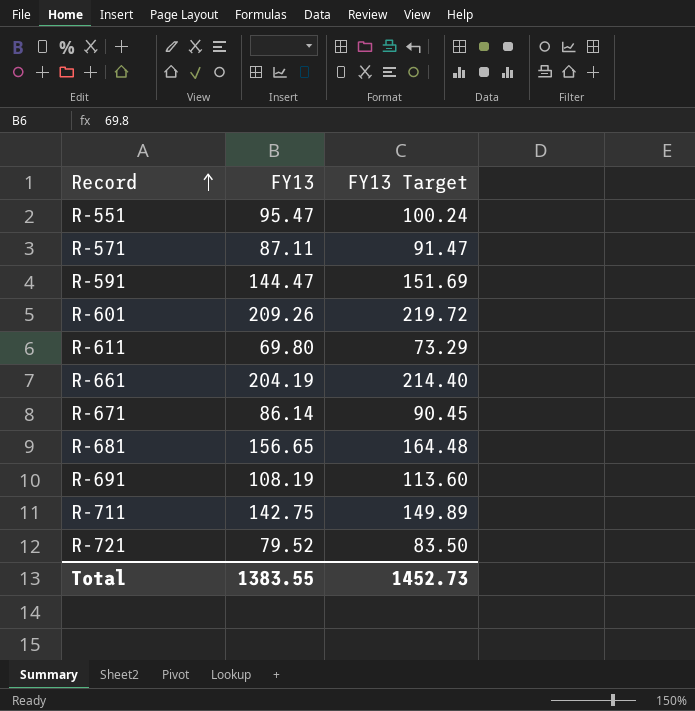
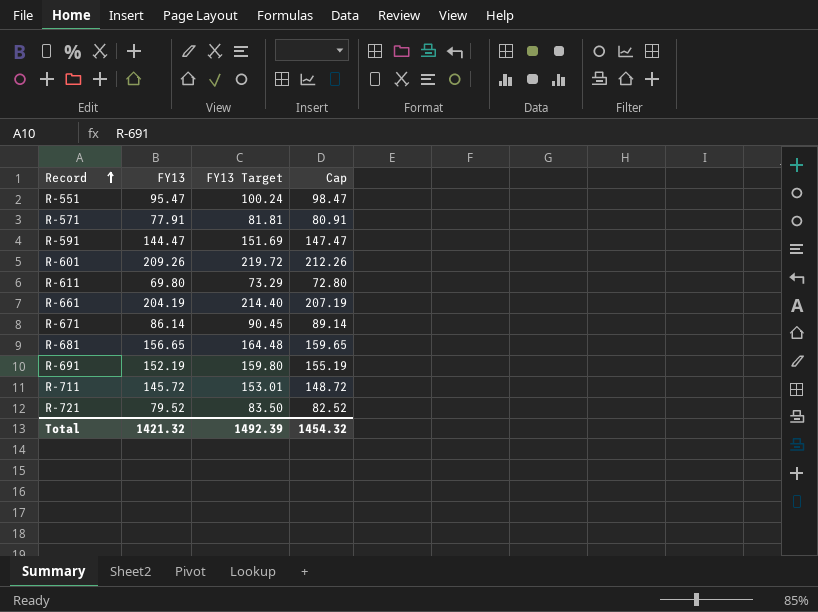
column Cap | formula: none -> [FY13] + 3
R-571 | FY13: 87.11 -> 77.91
R-571 | FY13 Target: 91.47 -> 81.81
R-691 | FY13: 108.19 -> 152.19
R-691 | FY13 Target: 113.60 -> 159.80
R-711 | FY13: 142.75 -> 145.72
R-711 | FY13 Target: 149.89 -> 153.01
Total | FY13: 1383.55 -> 1421.32
Total | FY13 Target: 1452.73 -> 1492.39

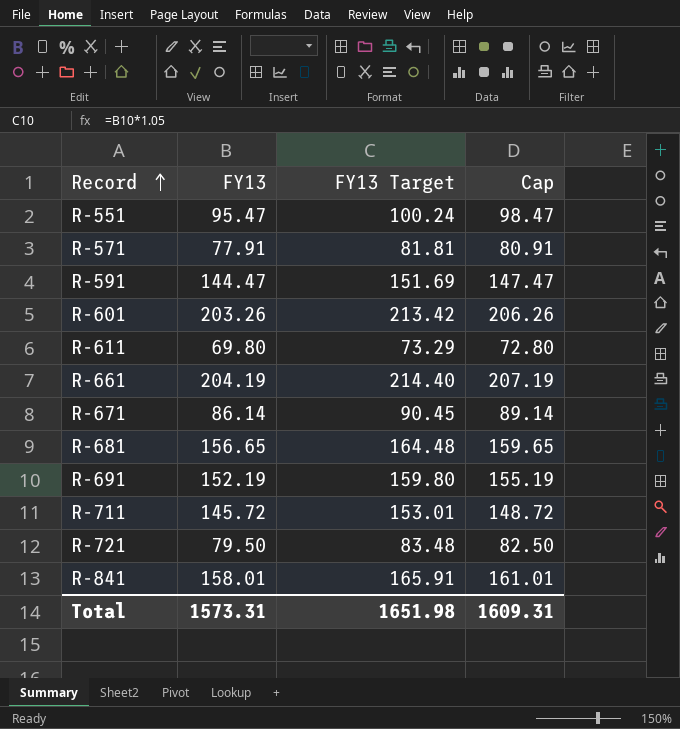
R-601 | FY13: 209.26 -> 203.26
R-601 | FY13 Target: 219.72 -> 213.42
R-601 | Cap: 212.26 -> 206.26
R-721 | FY13: 79.52 -> 79.50
R-721 | FY13 Target: 83.50 -> 83.48
R-721 | Cap: 82.52 -> 82.50
row R-841: none -> 158.01 | 165.91 | 161.01
Total | FY13: 1421.32 -> 1573.31
Total | FY13 Target: 1492.39 -> 1651.98
Total | Cap: 1454.32 -> 1609.31

